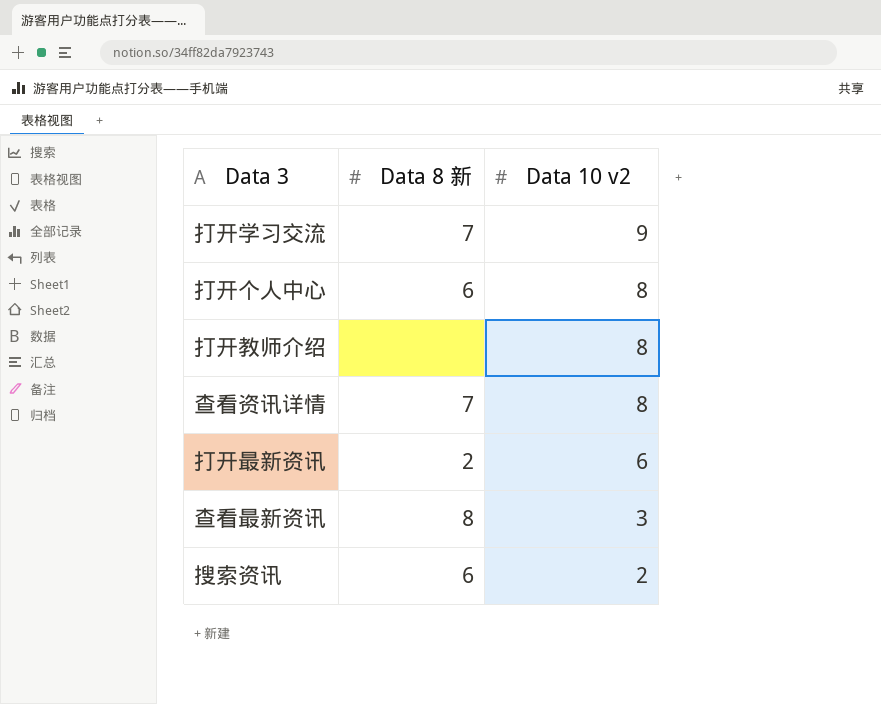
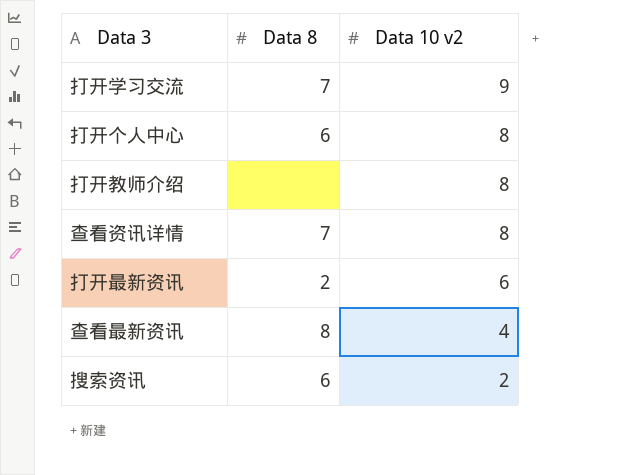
column name: Data 8 新 -> Data 8
查看最新资讯 | Data 10 v2: 3 -> 4

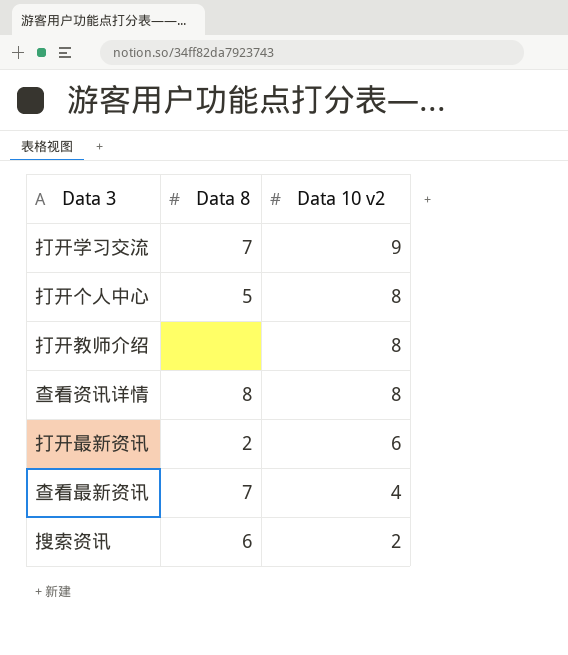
打开个人中心 | Data 8: 6 -> 5
查看资讯详情 | Data 8: 7 -> 8
查看最新资讯 | Data 8: 8 -> 7

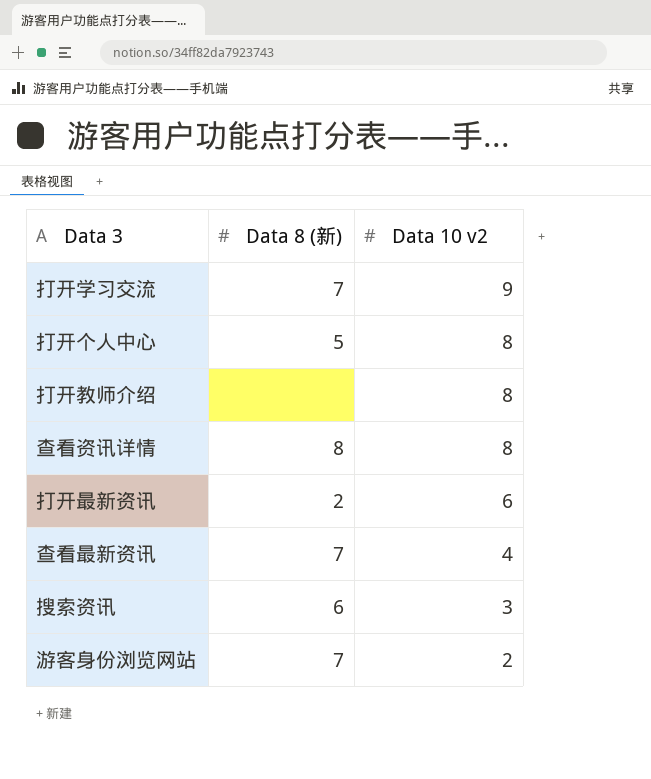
column name: Data 8 -> Data 8 (新)
搜索资讯 | Data 10 v2: 2 -> 3
row 游客身份浏览网站: none -> 7 | 2

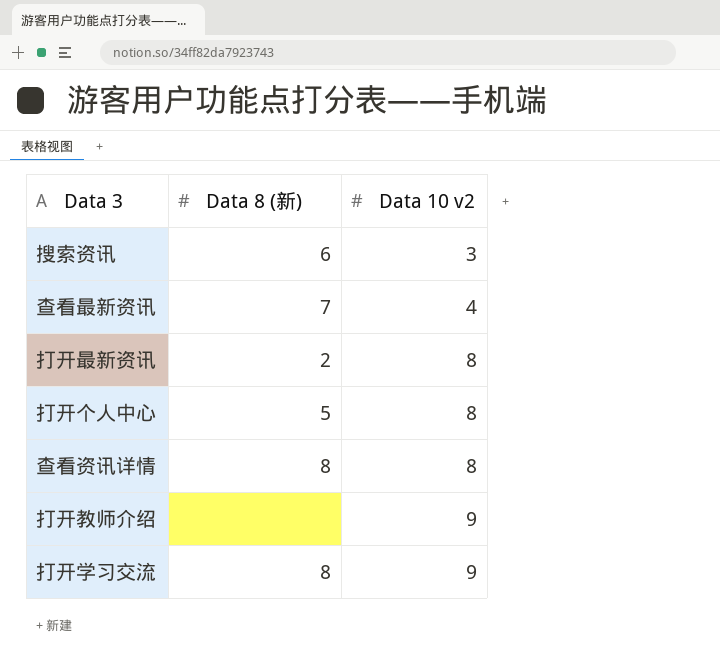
row order: Data 10 v2 descending -> Data 10 v2 ascending
row 游客身份浏览网站: 7 | 2 -> none
打开最新资讯 | Data 10 v2: 6 -> 8
打开教师介绍 | Data 10 v2: 8 -> 9
打开学习交流 | Data 8 (新): 7 -> 8

